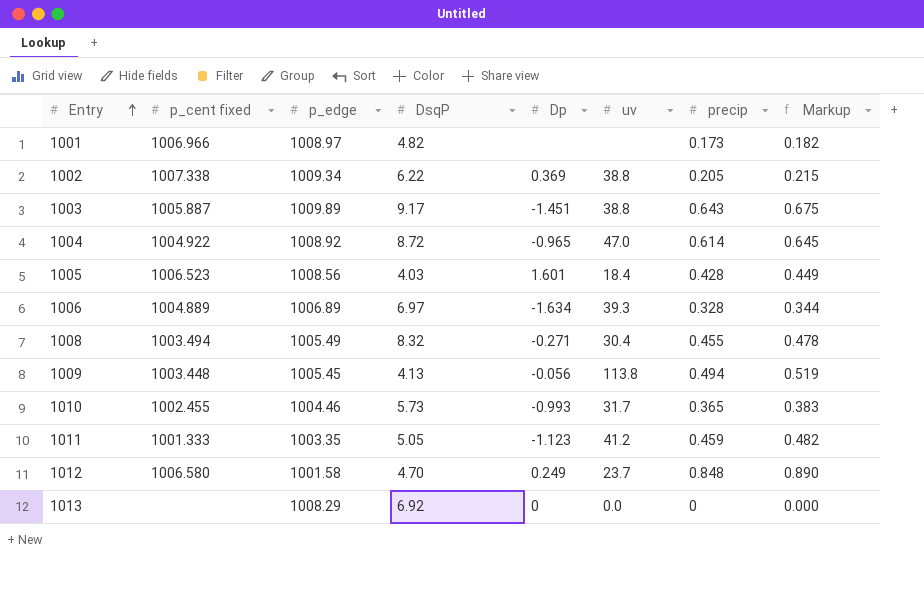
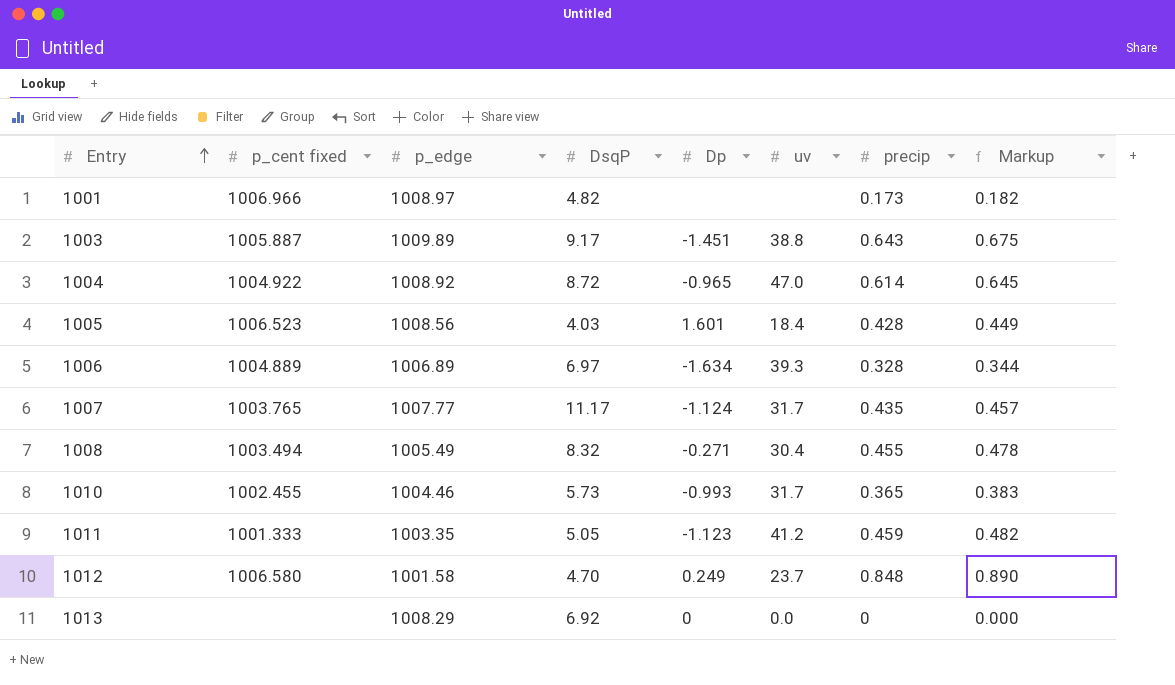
row 1002: 1007.338 | 1009.34 | 6.22 | 0.369 | 38.8 | 0.205 | 0.215 -> none
row 1009: 1003.448 | 1005.45 | 4.13 | -0.056 | 113.8 | 0.494 | 0.519 -> none
row 1007: none -> 1003.765 | 1007.77 | 11.17 | -1.124 | 31.7 | 0.435 | 0.457

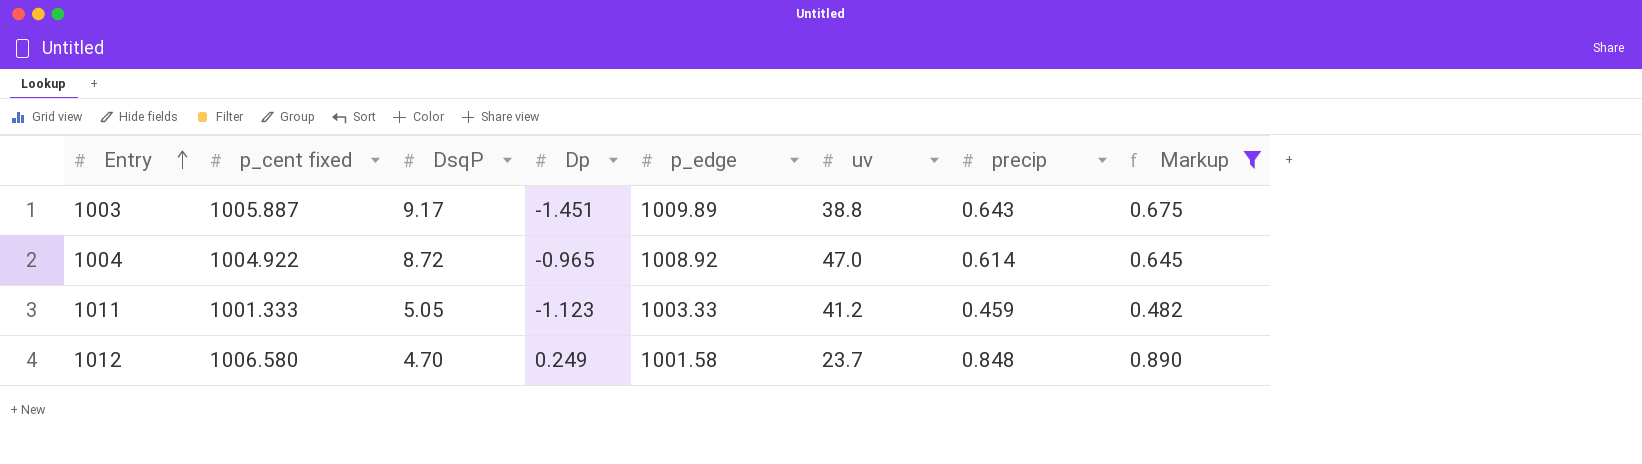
filter: none -> Markup >= 0.482
column p_edge | position: 3 -> 5
1011 | p_edge: 1003.35 -> 1003.33

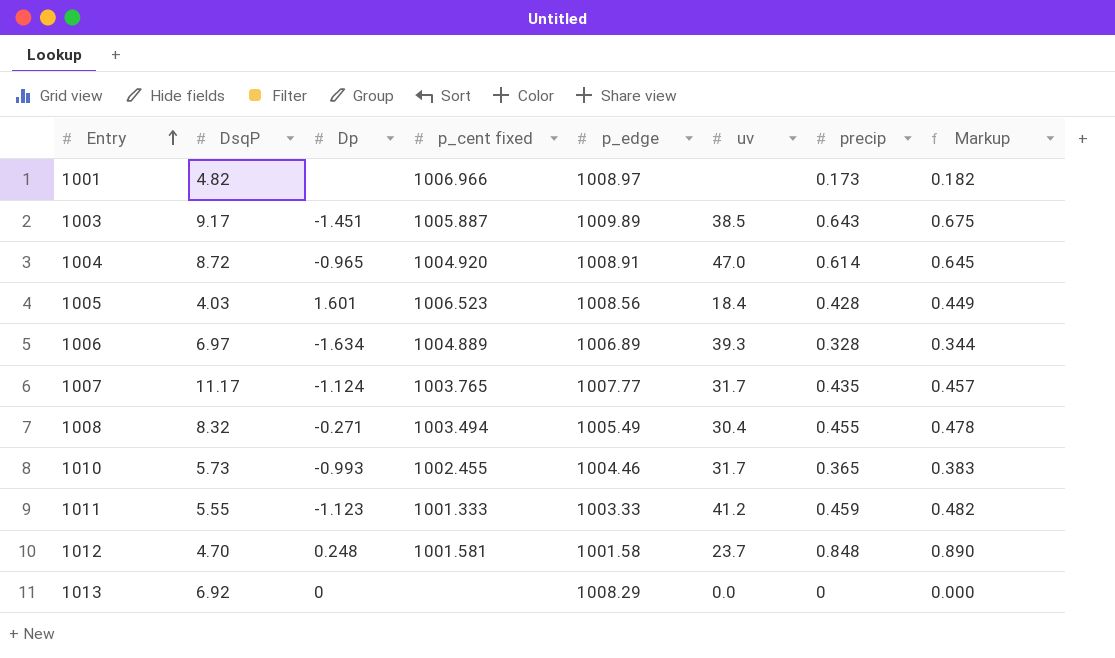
filter: Markup >= 0.482 -> none
column p_cent fixed | position: 2 -> 4
1003 | uv: 38.8 -> 38.5
1004 | p_cent fixed: 1004.922 -> 1004.920
1004 | p_edge: 1008.92 -> 1008.91
1011 | DsqP: 5.05 -> 5.55
1012 | Dp: 0.249 -> 0.248
1012 | p_cent fixed: 1006.580 -> 1001.581

